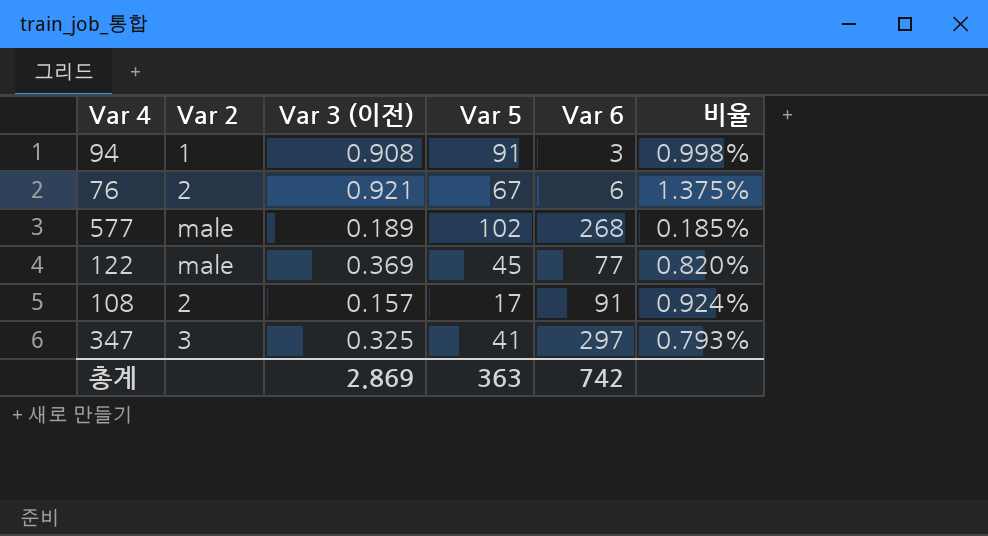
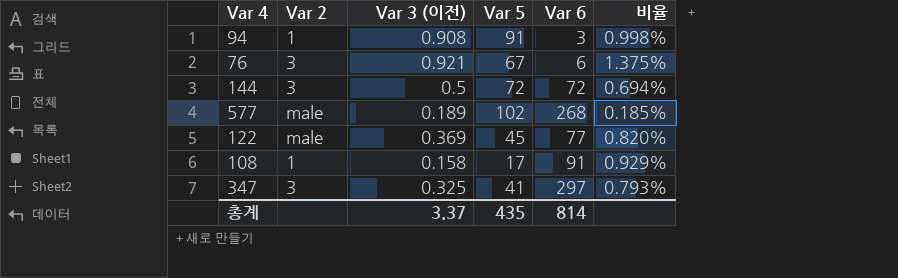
76 | Var 2: 2 -> 3
row 144: none -> 3 | 0.5 | 72 | 72 | 0.694%
108 | Var 2: 2 -> 1
108 | Var 3 (이전): 0.157 -> 0.158
108 | 비율: 0.924% -> 0.929%
총계 | Var 3 (이전): 2.869 -> 3.37
총계 | Var 5: 363 -> 435
총계 | Var 6: 742 -> 814

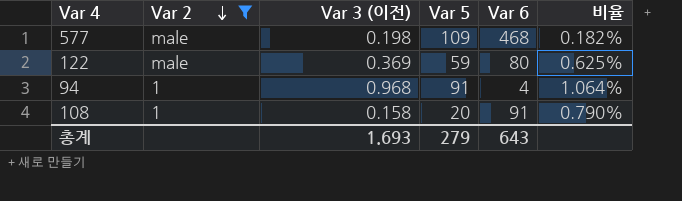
filter: none -> Var 2 != 3
row order: none -> Var 2 descending
577 | Var 3 (이전): 0.189 -> 0.198
577 | Var 5: 102 -> 109
577 | Var 6: 268 -> 468
577 | 비율: 0.185% -> 0.182%
122 | Var 5: 45 -> 59
122 | Var 6: 77 -> 80
122 | 비율: 0.820% -> 0.625%
94 | Var 3 (이전): 0.908 -> 0.968
94 | Var 6: 3 -> 4
94 | 비율: 0.998% -> 1.064%
108 | Var 5: 17 -> 20
108 | 비율: 0.929% -> 0.790%
총계 | Var 3 (이전): 3.37 -> 1.693
총계 | Var 5: 435 -> 279
총계 | Var 6: 814 -> 643

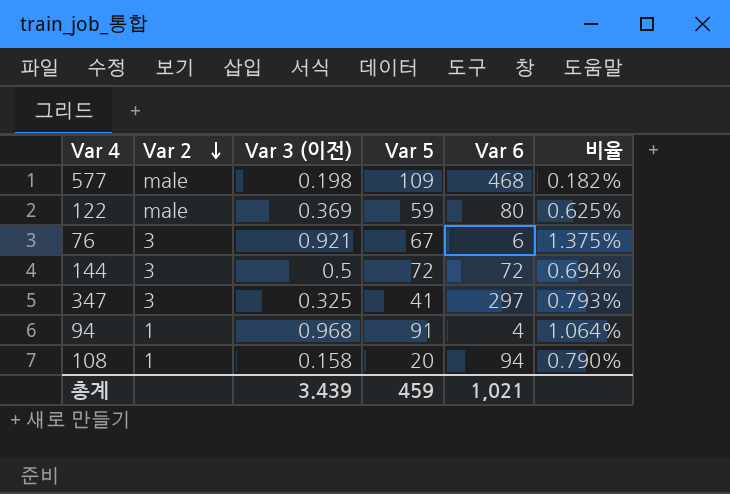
filter: Var 2 != 3 -> none
108 | Var 6: 91 -> 94
총계 | Var 3 (이전): 1.693 -> 3.439
총계 | Var 5: 279 -> 459
총계 | Var 6: 643 -> 1,021

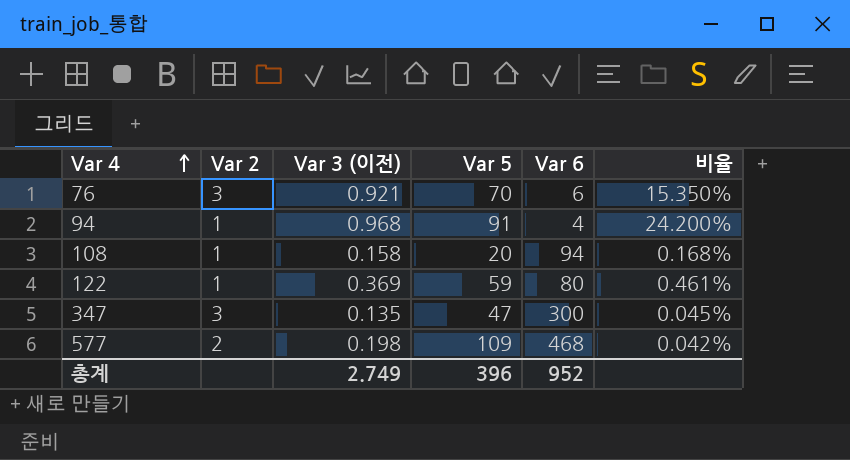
row order: Var 2 descending -> Var 4 ascending
column 비율 | formula: [Var 3 (이전)] / [Var 5] -> [Var 3 (이전)] / [Var 6]
row 144: 3 | 0.5 | 72 | 72 | 0.694% -> none
76 | Var 5: 67 -> 70
122 | Var 2: male -> 1
347 | Var 3 (이전): 0.325 -> 0.135
347 | Var 5: 41 -> 47
347 | Var 6: 297 -> 300
577 | Var 2: male -> 2
총계 | Var 3 (이전): 3.439 -> 2.749
총계 | Var 5: 459 -> 396
총계 | Var 6: 1,021 -> 952

